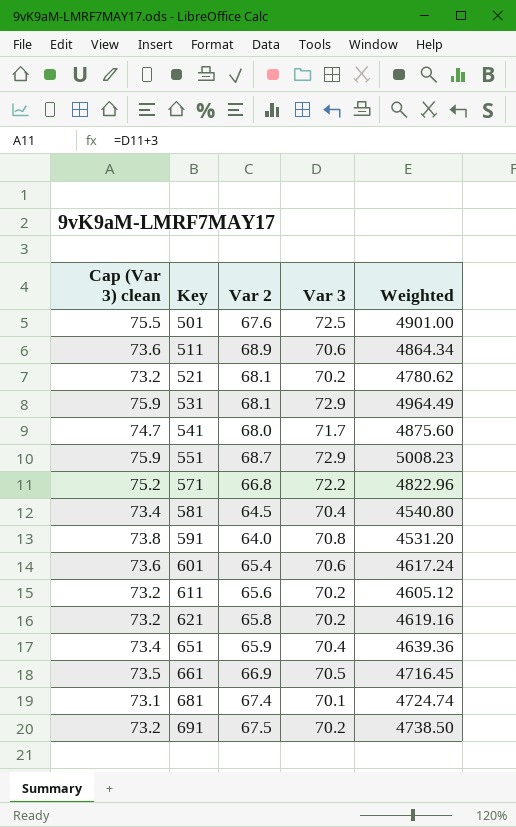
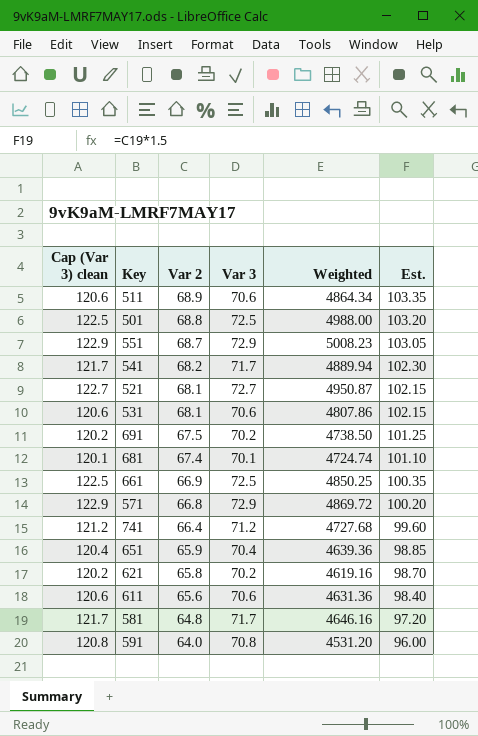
row order: Key ascending -> Var 2 descending
column Cap (Var 3) clean | formula: [Var 3] + 3 -> [Var 3] + 50
column Est. | formula: none -> [Var 2] * 1.5
row 601: 73.6 | 65.4 | 70.6 | 4617.24 -> none
501 | Var 2: 67.6 -> 68.8
501 | Weighted: 4901.00 -> 4988.00
541 | Var 2: 68.0 -> 68.2
541 | Weighted: 4875.60 -> 4889.94
521 | Var 3: 70.2 -> 72.7
521 | Weighted: 4780.62 -> 4950.87
531 | Var 3: 72.9 -> 70.6
531 | Weighted: 4964.49 -> 4807.86
661 | Var 3: 70.5 -> 72.5
661 | Weighted: 4716.45 -> 4850.25
571 | Var 3: 72.2 -> 72.9
571 | Weighted: 4822.96 -> 4869.72
row 741: none -> 121.2 | 66.4 | 71.2 | 4727.68 | 99.60
611 | Var 3: 70.2 -> 70.6
611 | Weighted: 4605.12 -> 4631.36
581 | Var 2: 64.5 -> 64.8
581 | Var 3: 70.4 -> 71.7
581 | Weighted: 4540.80 -> 4646.16

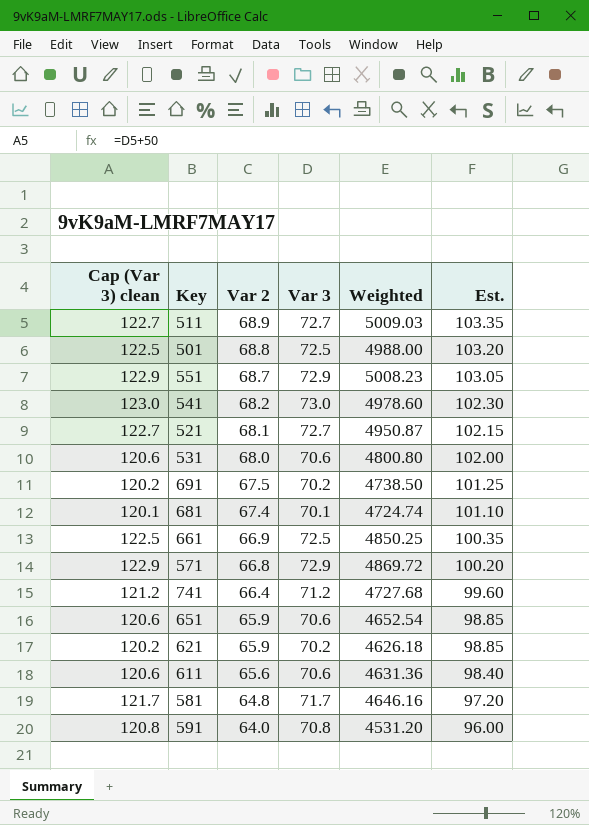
511 | Cap (Var 3) clean: 120.6 -> 122.7
511 | Var 3: 70.6 -> 72.7
511 | Weighted: 4864.34 -> 5009.03
541 | Cap (Var 3) clean: 121.7 -> 123.0
541 | Var 3: 71.7 -> 73.0
541 | Weighted: 4889.94 -> 4978.60
531 | Var 2: 68.1 -> 68.0
531 | Weighted: 4807.86 -> 4800.80
531 | Est.: 102.15 -> 102.00
651 | Cap (Var 3) clean: 120.4 -> 120.6
651 | Var 3: 70.4 -> 70.6
651 | Weighted: 4639.36 -> 4652.54
621 | Var 2: 65.8 -> 65.9
621 | Weighted: 4619.16 -> 4626.18
621 | Est.: 98.70 -> 98.85

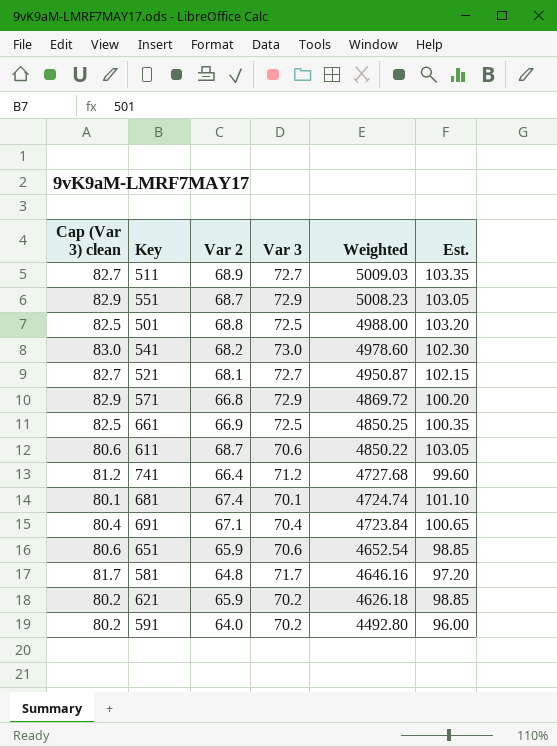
row order: Var 2 descending -> Weighted descending
column Cap (Var 3) clean | formula: [Var 3] + 50 -> [Var 3] + 10
row 531: 120.6 | 68.0 | 70.6 | 4800.80 | 102.00 -> none
611 | Var 2: 65.6 -> 68.7
611 | Weighted: 4631.36 -> 4850.22
611 | Est.: 98.40 -> 103.05
691 | Var 2: 67.5 -> 67.1
691 | Var 3: 70.2 -> 70.4
691 | Weighted: 4738.50 -> 4723.84
691 | Est.: 101.25 -> 100.65
591 | Var 3: 70.8 -> 70.2
591 | Weighted: 4531.20 -> 4492.80

